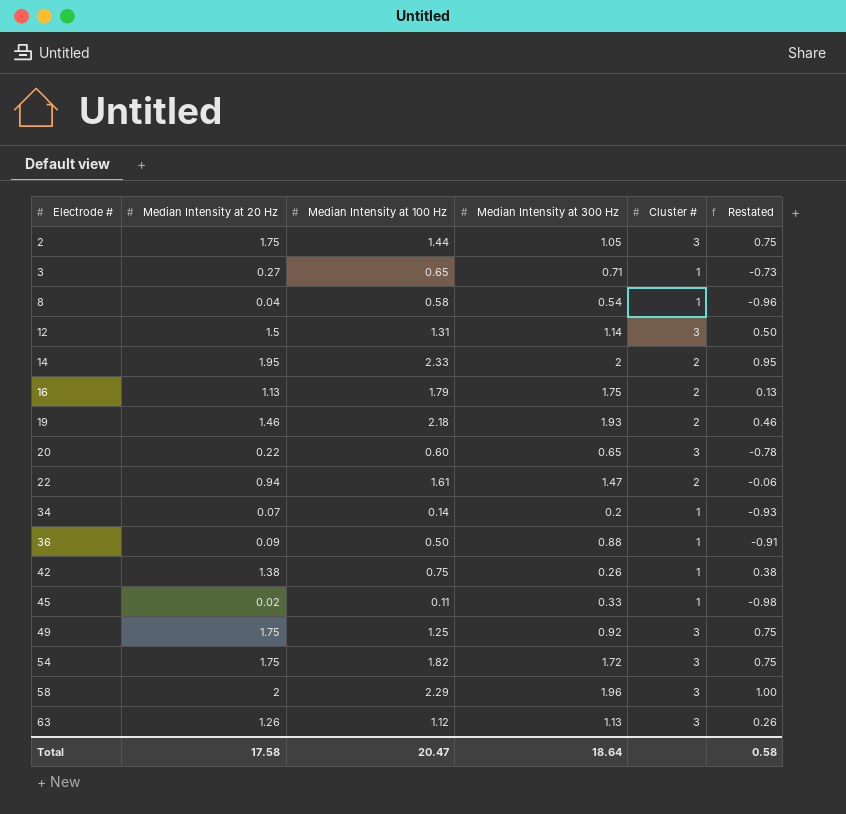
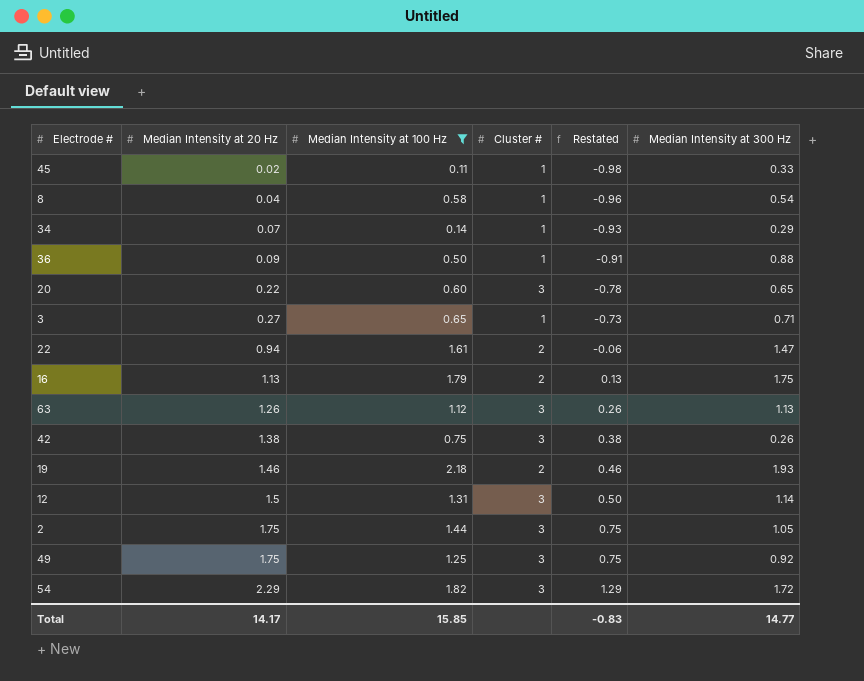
filter: none -> Median Intensity at 100 Hz <= 2.18
row order: Electrode # ascending -> Median Intensity at 20 Hz ascending
column Median Intensity at 300 Hz | position: 4 -> 6
34 | Median Intensity at 300 Hz: 0.2 -> 0.29
42 | Cluster #: 1 -> 3
54 | Median Intensity at 20 Hz: 1.75 -> 2.29
54 | Restated: 0.75 -> 1.29
Total | Median Intensity at 20 Hz: 17.58 -> 14.17
Total | Median Intensity at 100 Hz: 20.47 -> 15.85
Total | Restated: 0.58 -> -0.83
Total | Median Intensity at 300 Hz: 18.64 -> 14.77

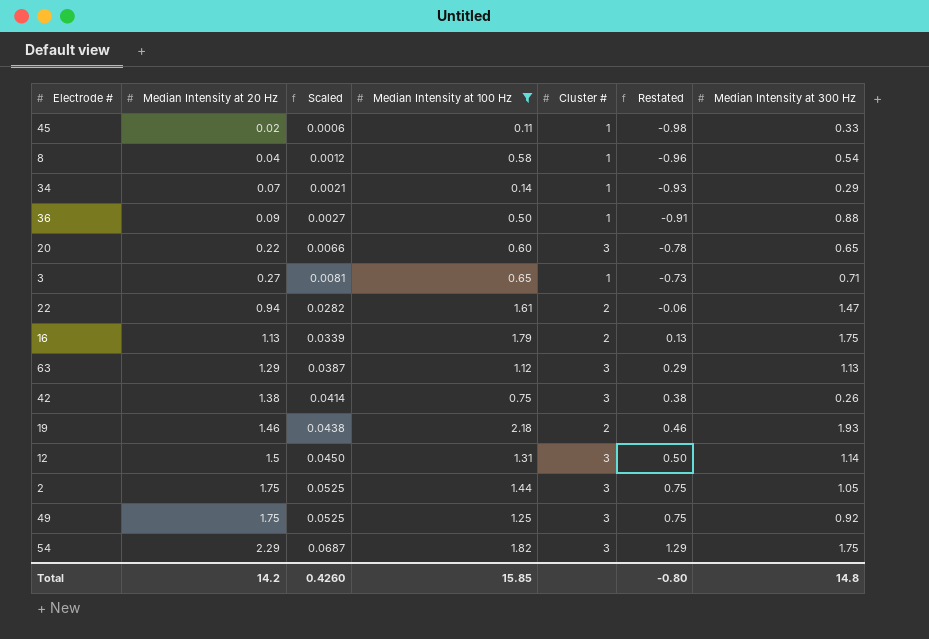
column Scaled | formula: none -> [Median Intensity at 20 Hz] * 0.03
63 | Median Intensity at 20 Hz: 1.26 -> 1.29
63 | Restated: 0.26 -> 0.29
54 | Median Intensity at 300 Hz: 1.72 -> 1.75
Total | Median Intensity at 20 Hz: 14.17 -> 14.2
Total | Restated: -0.83 -> -0.80
Total | Median Intensity at 300 Hz: 14.77 -> 14.8

